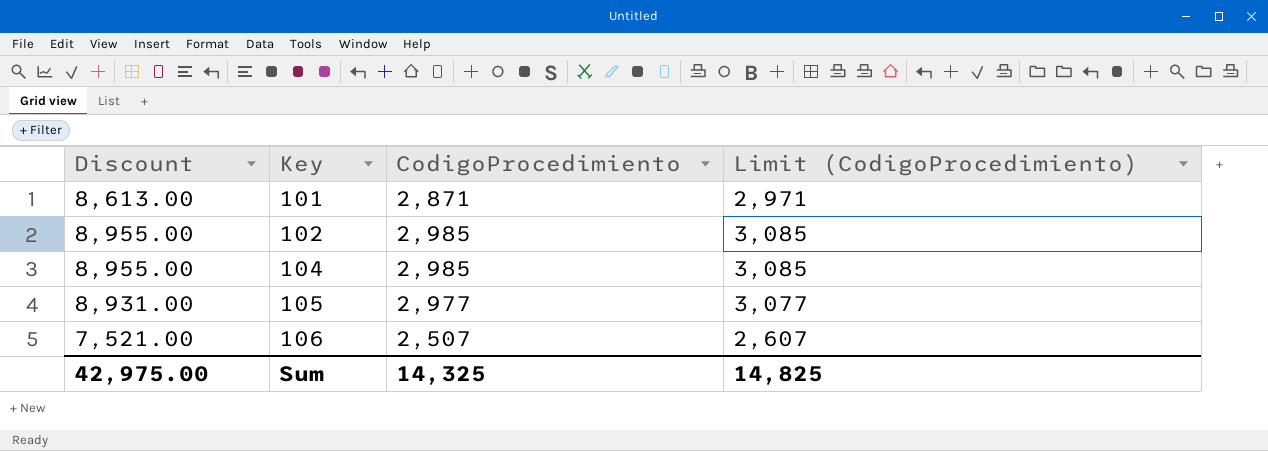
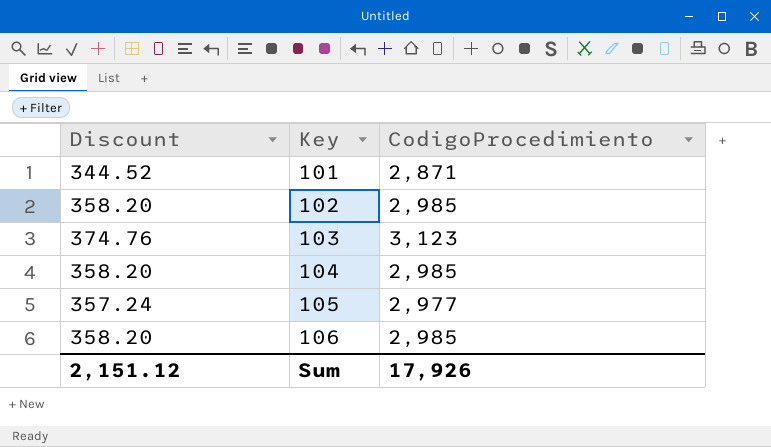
column Limit (CodigoProcedimiento) | formula: [CodigoProcedimiento] + 100 -> none
column Discount | formula: [CodigoProcedimiento] * 3 -> [CodigoProcedimiento] * 0.12
row 103: none -> 374.76 | 3,123
106 | CodigoProcedimiento: 2,507 -> 2,985
Sum | Discount: 42,975.00 -> 2,151.12
Sum | CodigoProcedimiento: 14,325 -> 17,926

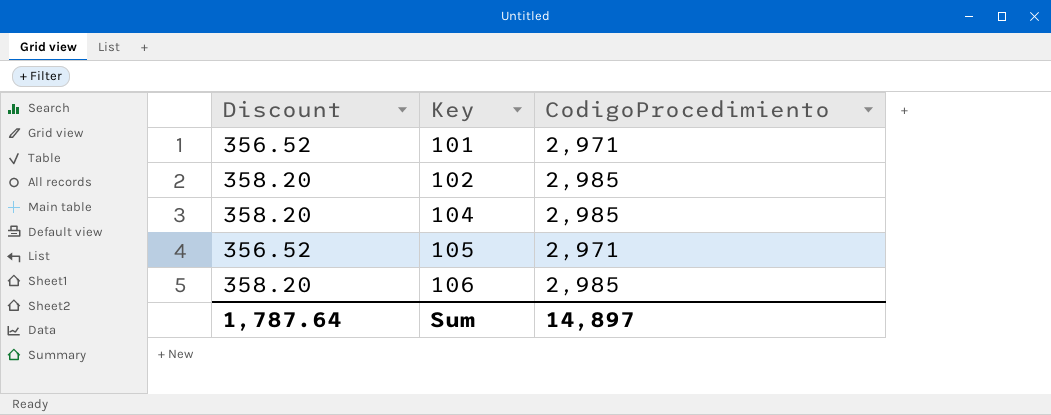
row 103: 374.76 | 3,123 -> none
101 | Discount: 344.52 -> 356.52
101 | CodigoProcedimiento: 2,871 -> 2,971
105 | Discount: 357.24 -> 356.52
105 | CodigoProcedimiento: 2,977 -> 2,971
Sum | Discount: 2,151.12 -> 1,787.64
Sum | CodigoProcedimiento: 17,926 -> 14,897

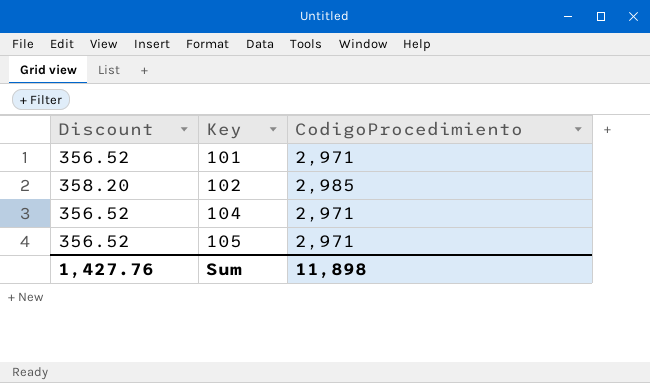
row 106: 358.20 | 2,985 -> none
104 | Discount: 358.20 -> 356.52
104 | CodigoProcedimiento: 2,985 -> 2,971
Sum | Discount: 1,787.64 -> 1,427.76
Sum | CodigoProcedimiento: 14,897 -> 11,898

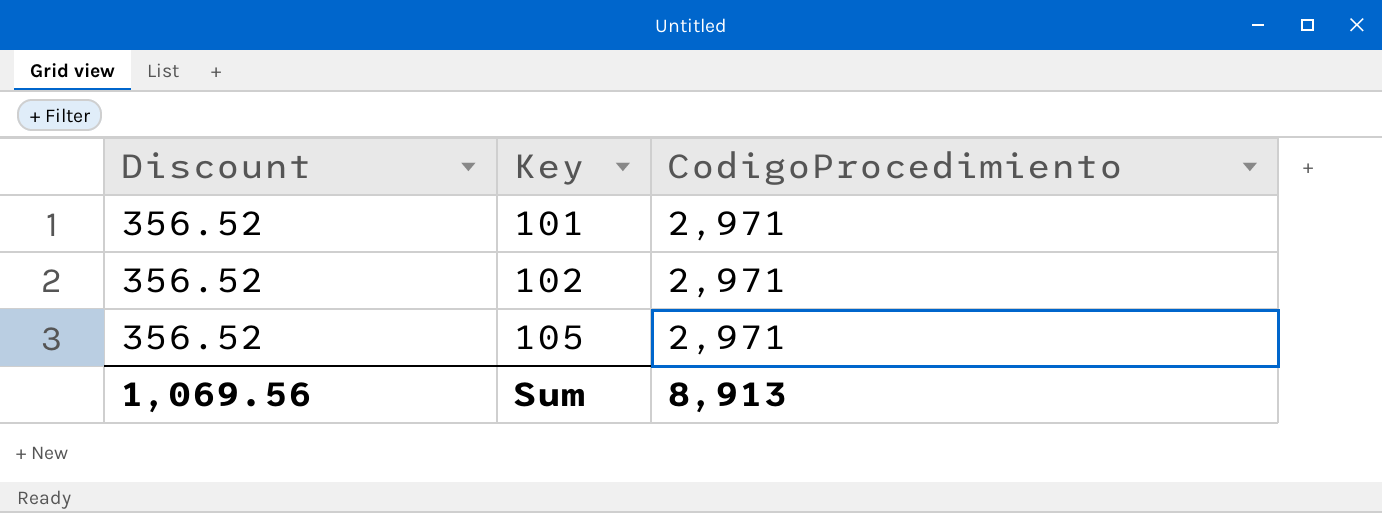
row 104: 356.52 | 2,971 -> none
102 | Discount: 358.20 -> 356.52
102 | CodigoProcedimiento: 2,985 -> 2,971
Sum | Discount: 1,427.76 -> 1,069.56
Sum | CodigoProcedimiento: 11,898 -> 8,913

